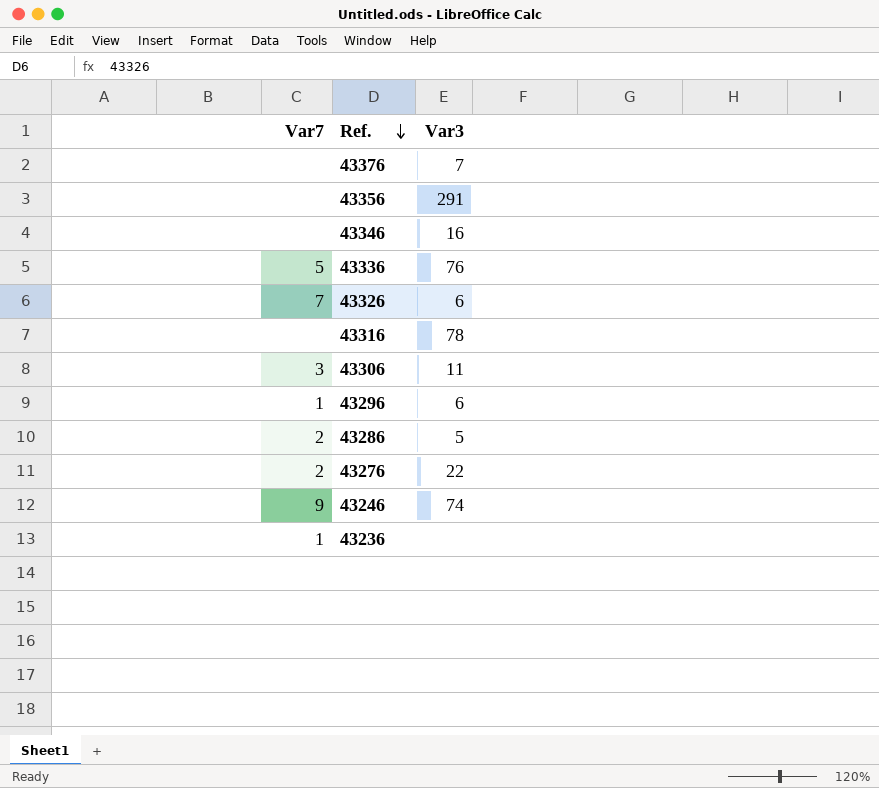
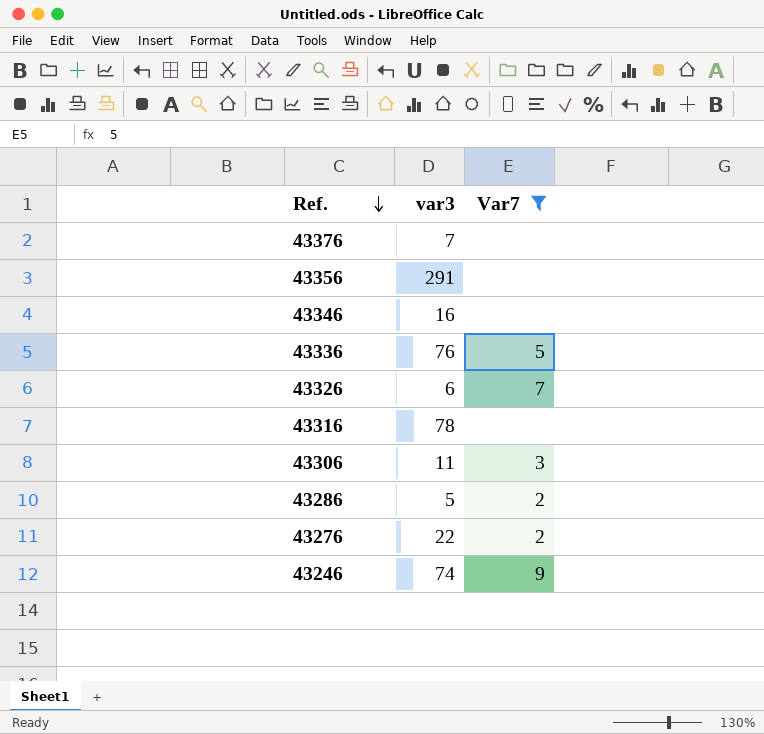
filter: none -> Var7 != 1
column name: Var3 -> var3
column Var7 | position: 1 -> 3

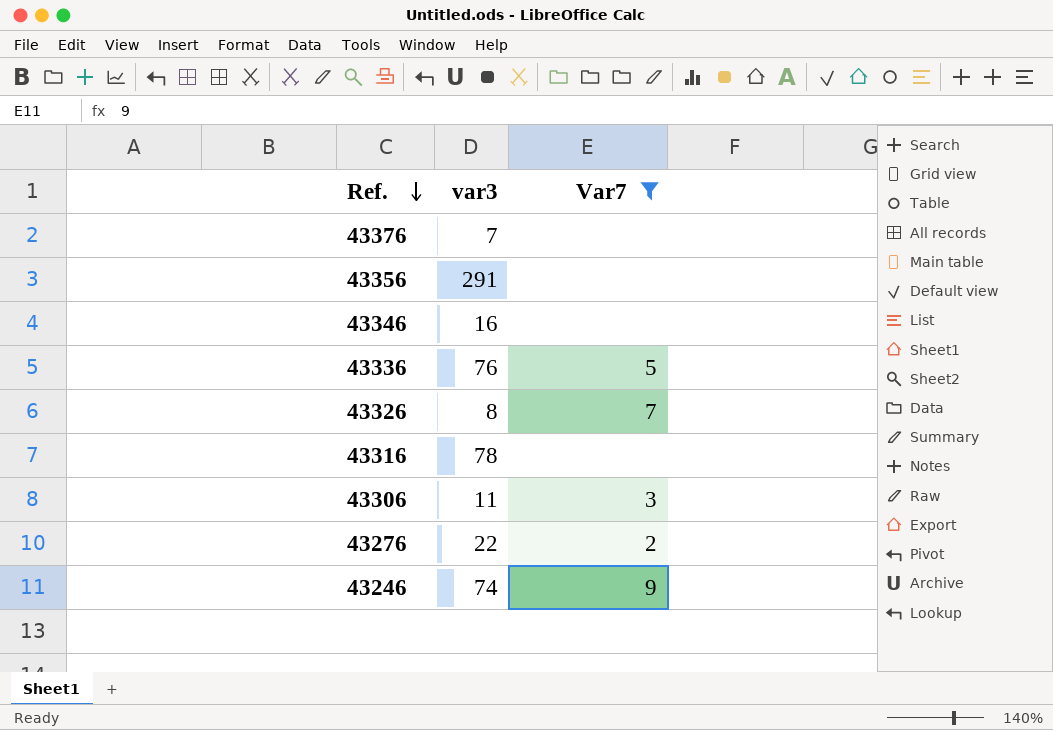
row 43286: 5 | 2 -> none
43326 | var3: 6 -> 8

